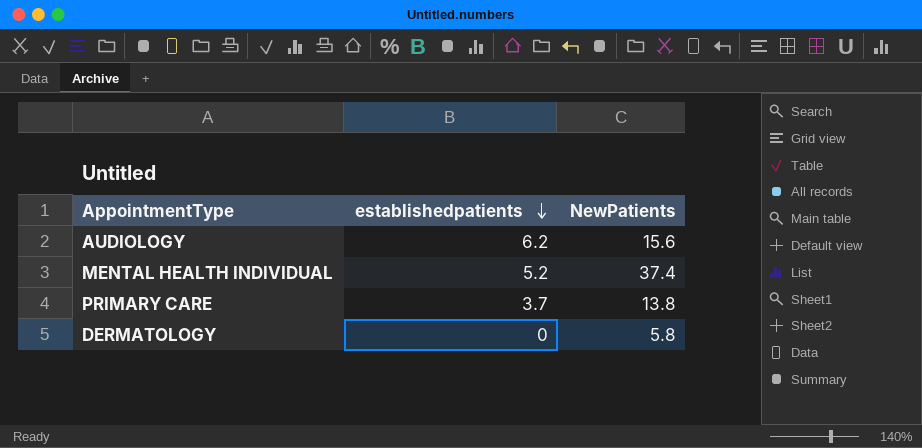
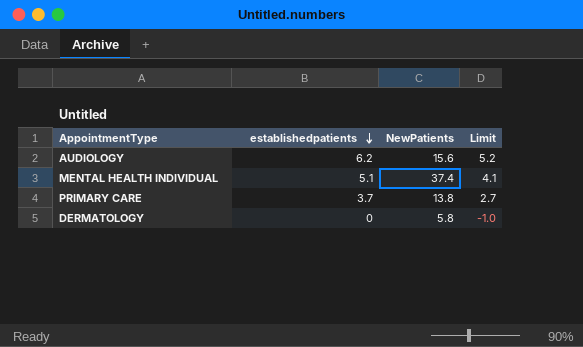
column Limit | formula: none -> [establishedpatients] - 1
MENTAL HEALTH INDIVIDUAL | establishedpatients: 5.2 -> 5.1

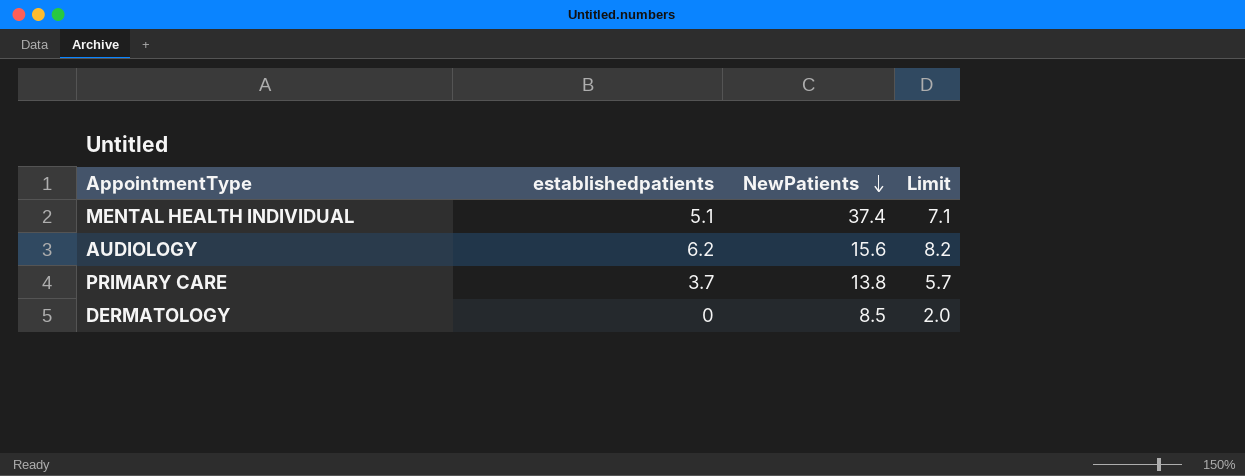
row order: establishedpatients descending -> NewPatients descending
column Limit | formula: [establishedpatients] - 1 -> [establishedpatients] + 2
DERMATOLOGY | NewPatients: 5.8 -> 8.5

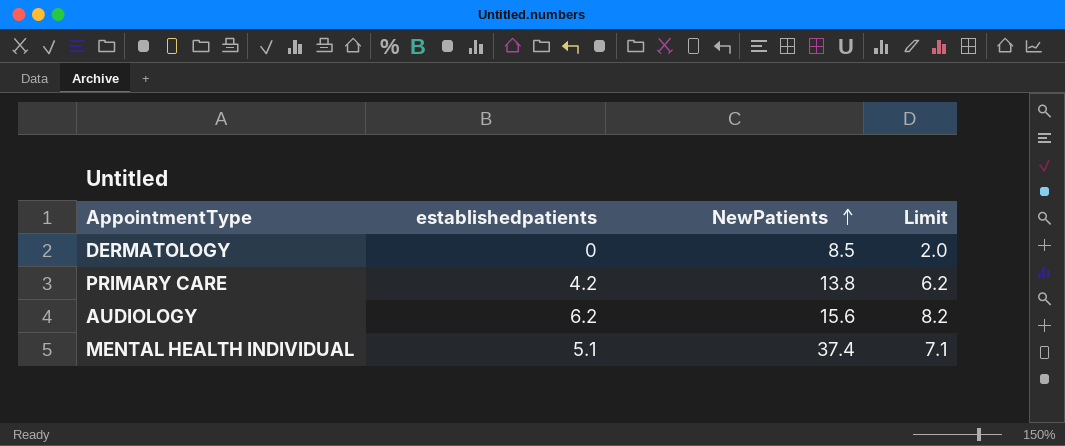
row order: NewPatients descending -> NewPatients ascending
PRIMARY CARE | establishedpatients: 3.7 -> 4.2
PRIMARY CARE | Limit: 5.7 -> 6.2

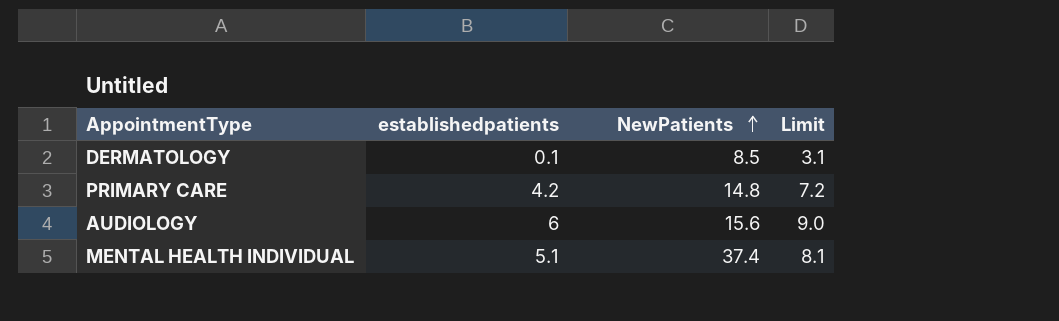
column Limit | formula: [establishedpatients] + 2 -> [establishedpatients] + 3
DERMATOLOGY | establishedpatients: 0 -> 0.1
PRIMARY CARE | NewPatients: 13.8 -> 14.8
AUDIOLOGY | establishedpatients: 6.2 -> 6

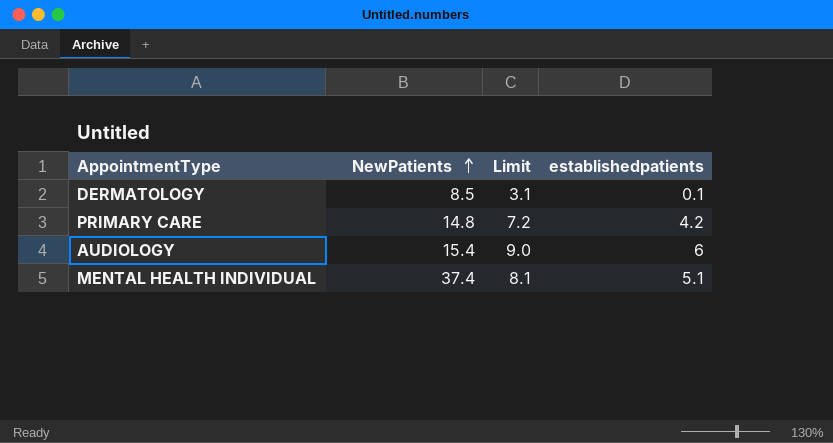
column establishedpatients | position: 2 -> 4
AUDIOLOGY | NewPatients: 15.6 -> 15.4

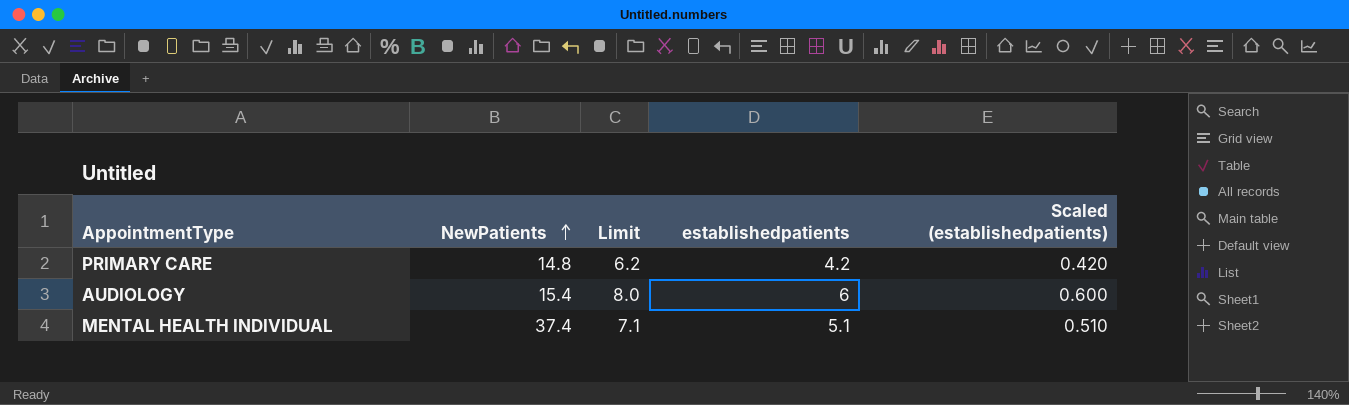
column Limit | formula: [establishedpatients] + 3 -> [establishedpatients] + 2
column Scaled (establishedpatients) | formula: none -> [establishedpatients] * 0.1
row DERMATOLOGY: 8.5 | 3.1 | 0.1 -> none

